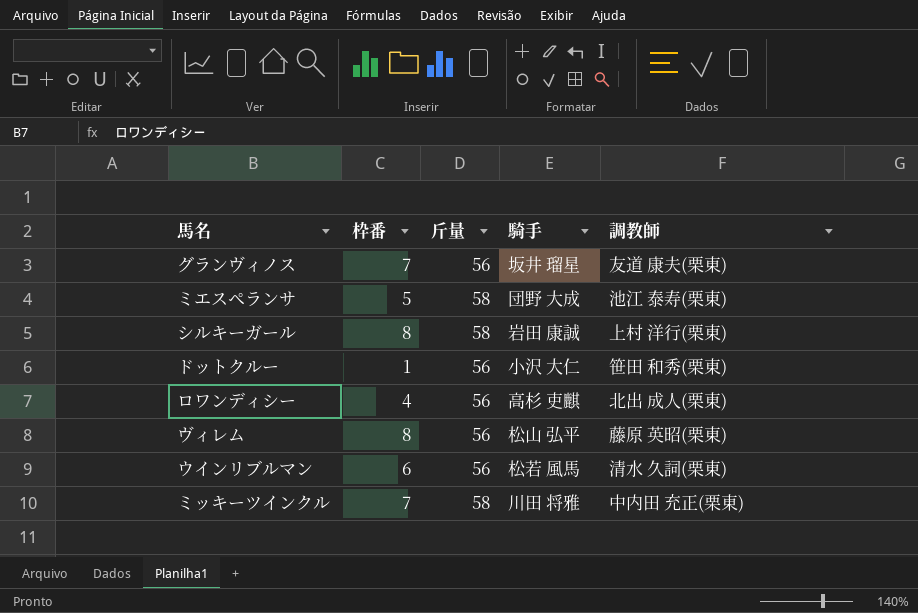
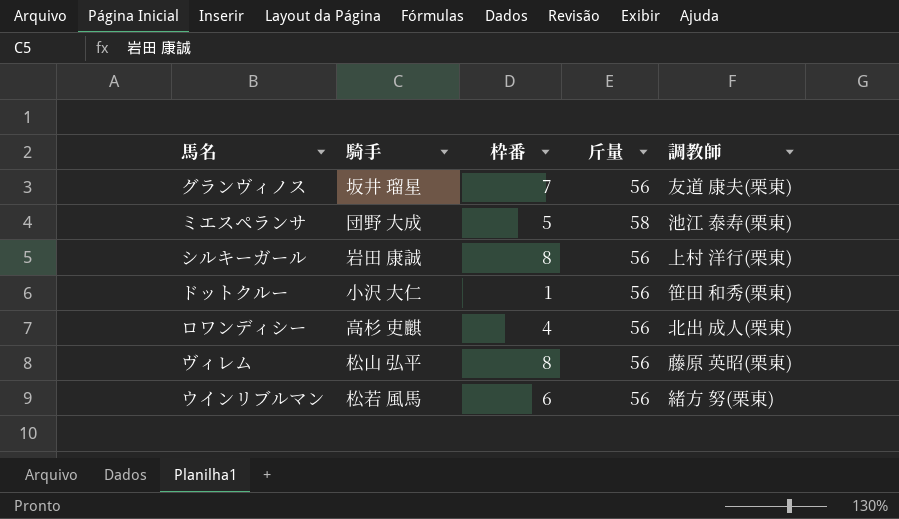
column 騎手 | position: 4 -> 2
row ミッキーツインクル: 7 | 58 | 川田 将雅 | 中内田 充正(栗東) -> none
シルキーガール | 斤量: 58 -> 56
ウインリブルマン | 調教師: 清水 久詞(栗東) -> 緒方 努(栗東)

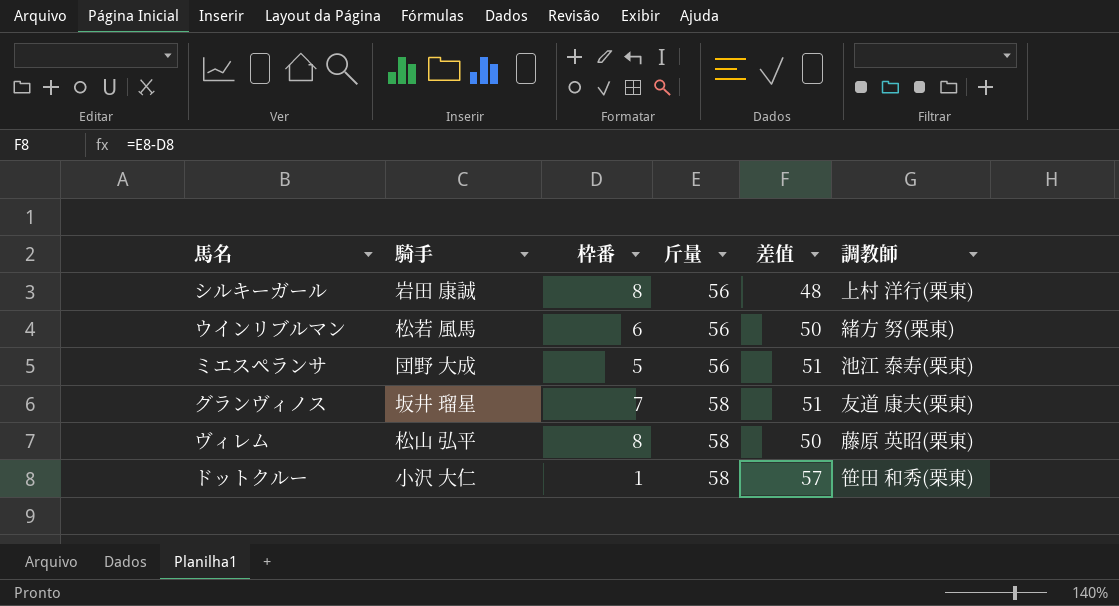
row order: none -> 斤量 ascending
column 差值 | formula: none -> [斤量] - [枠番]
row ロワンディシー: 高杉 吏麒 | 4 | 56 | 北出 成人(栗東) -> none
ミエスペランサ | 斤量: 58 -> 56
グランヴィノス | 斤量: 56 -> 58
ヴィレム | 斤量: 56 -> 58
ドットクルー | 斤量: 56 -> 58

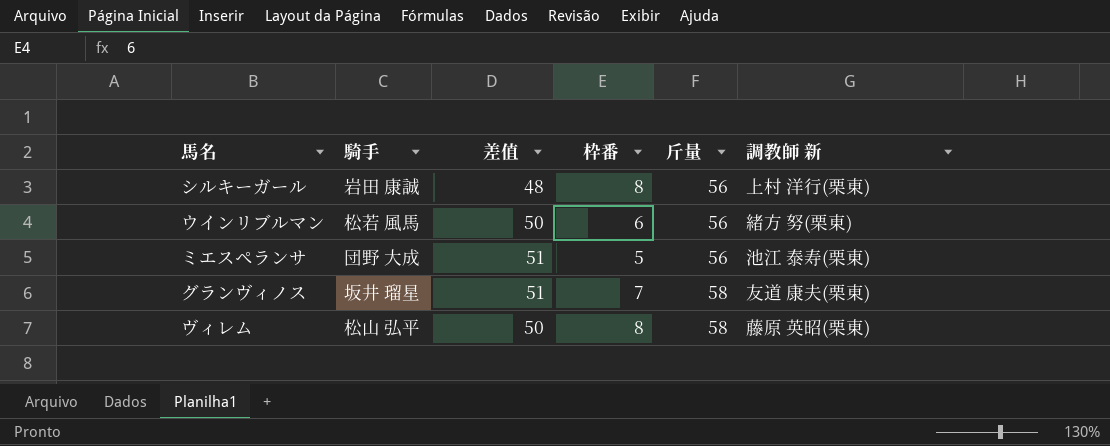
column 差值 | position: 5 -> 3
column name: 調教師 -> 調教師 新
row ドットクルー: 小沢 大仁 | 1 | 58 | 57 | 笹田 和秀(栗東) -> none

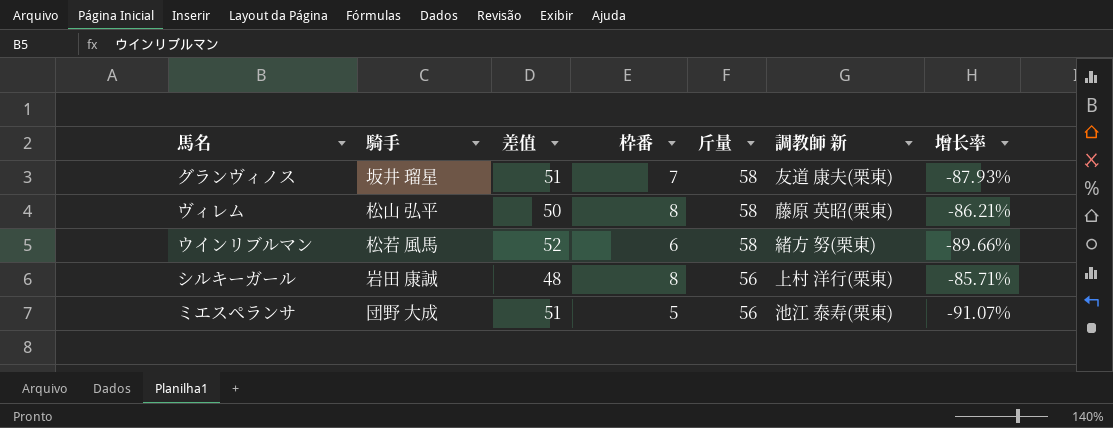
row order: 斤量 ascending -> 斤量 descending
column 增长率 | formula: none -> ([枠番] - [斤量]) / [斤量]
ウインリブルマン | 差值: 50 -> 52
ウインリブルマン | 斤量: 56 -> 58

